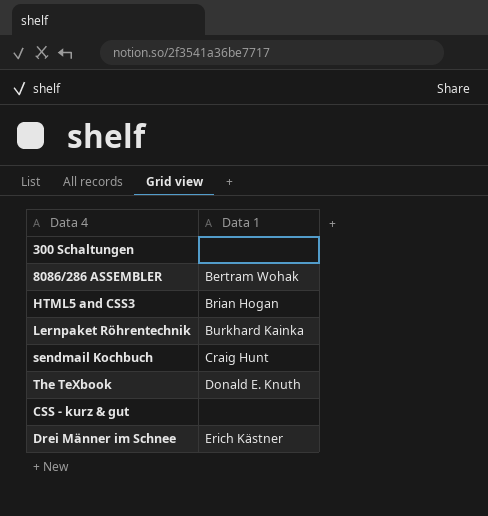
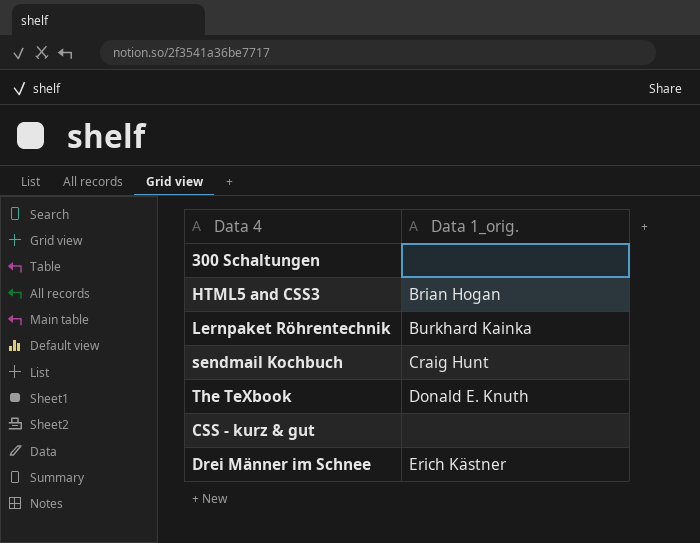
column name: Data 1 -> Data 1_orig.
row 8086/286 ASSEMBLER: Bertram Wohak -> none

